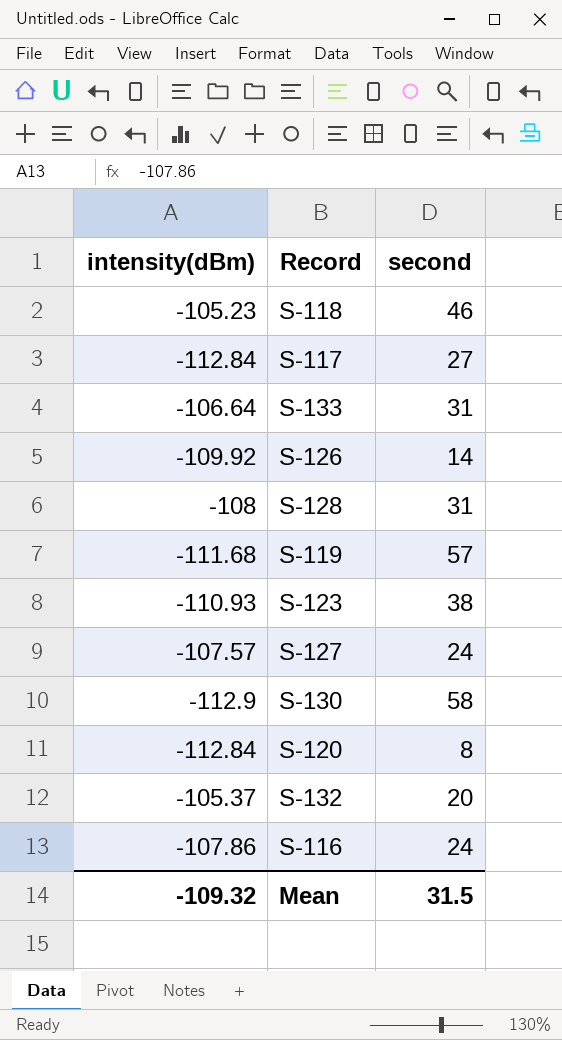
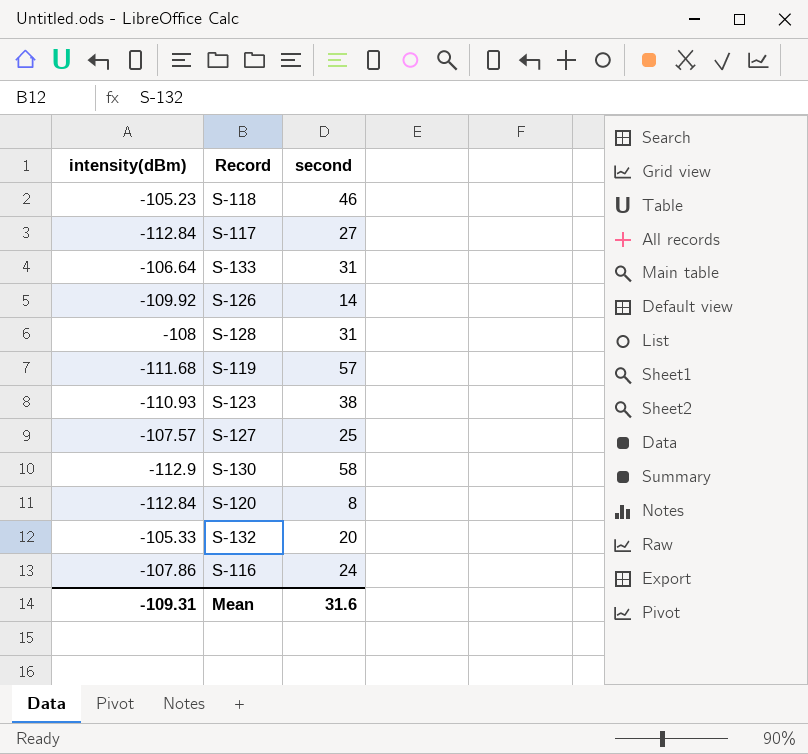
S-127 | second: 24 -> 25
S-132 | intensity(dBm): -105.37 -> -105.33
Mean | intensity(dBm): -109.32 -> -109.31
Mean | second: 31.5 -> 31.6

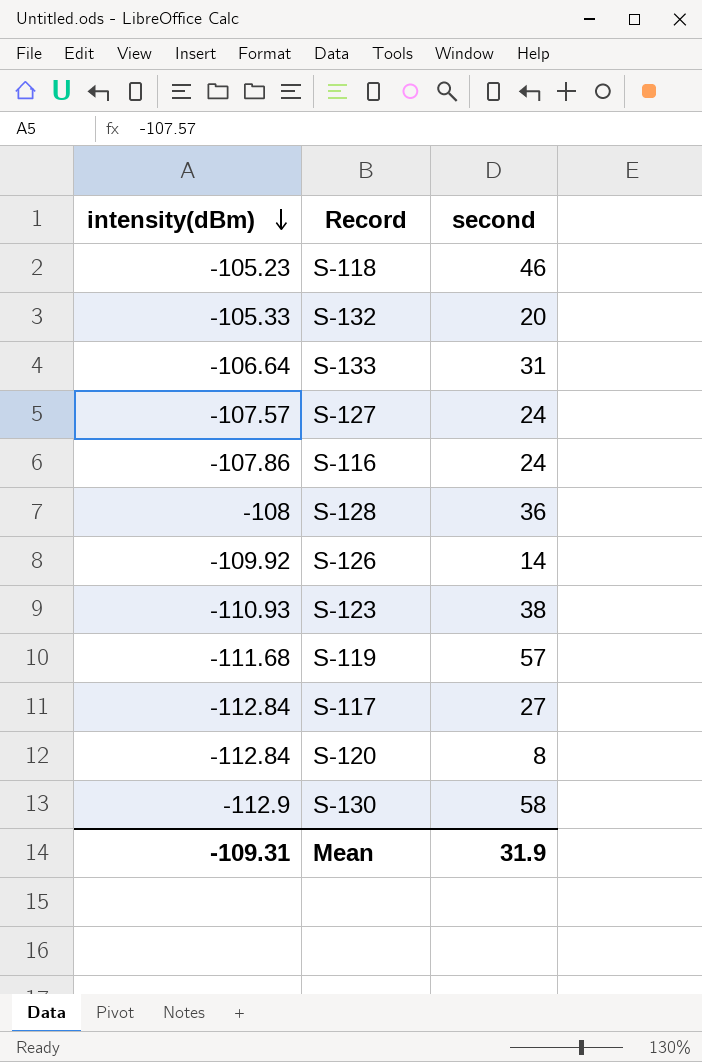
row order: none -> intensity(dBm) descending
S-127 | second: 25 -> 24
S-128 | second: 31 -> 36
Mean | second: 31.6 -> 31.9

